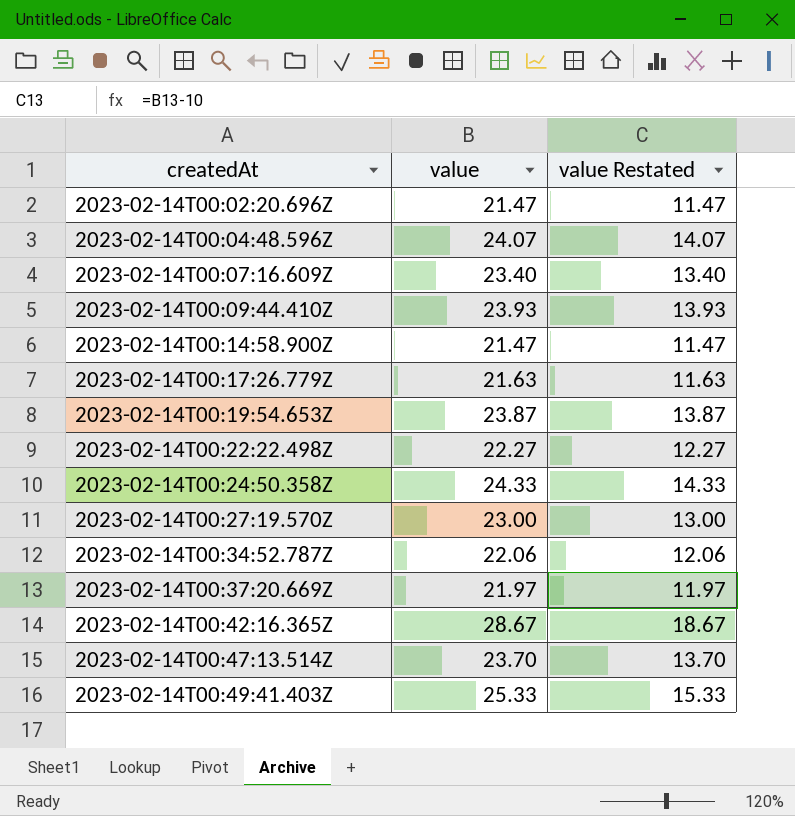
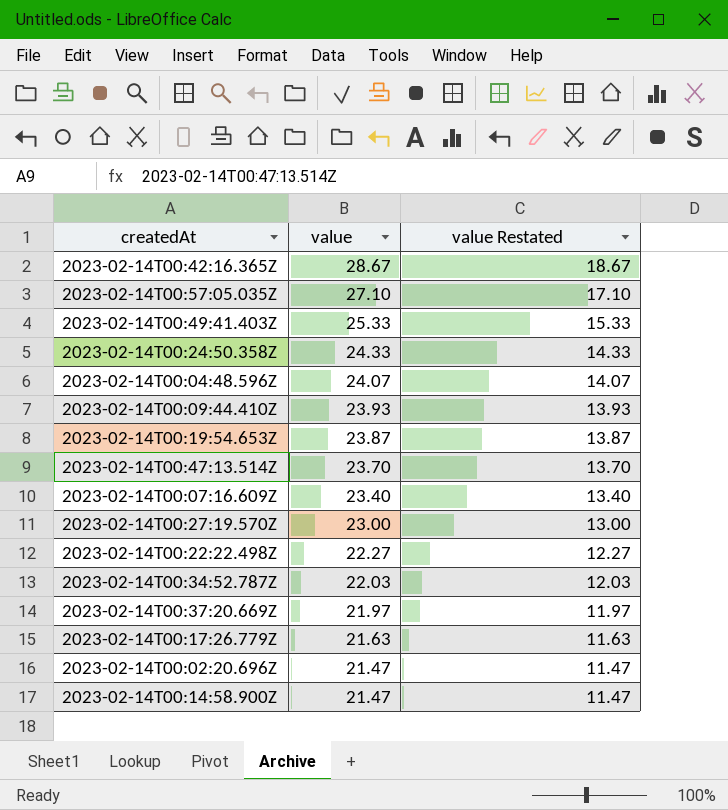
row order: createdAt ascending -> value descending
row 2023-02-14T00:57:05.035Z: none -> 27.10 | 17.10
2023-02-14T00:34:52.787Z | value: 22.06 -> 22.03
2023-02-14T00:34:52.787Z | value Restated: 12.06 -> 12.03

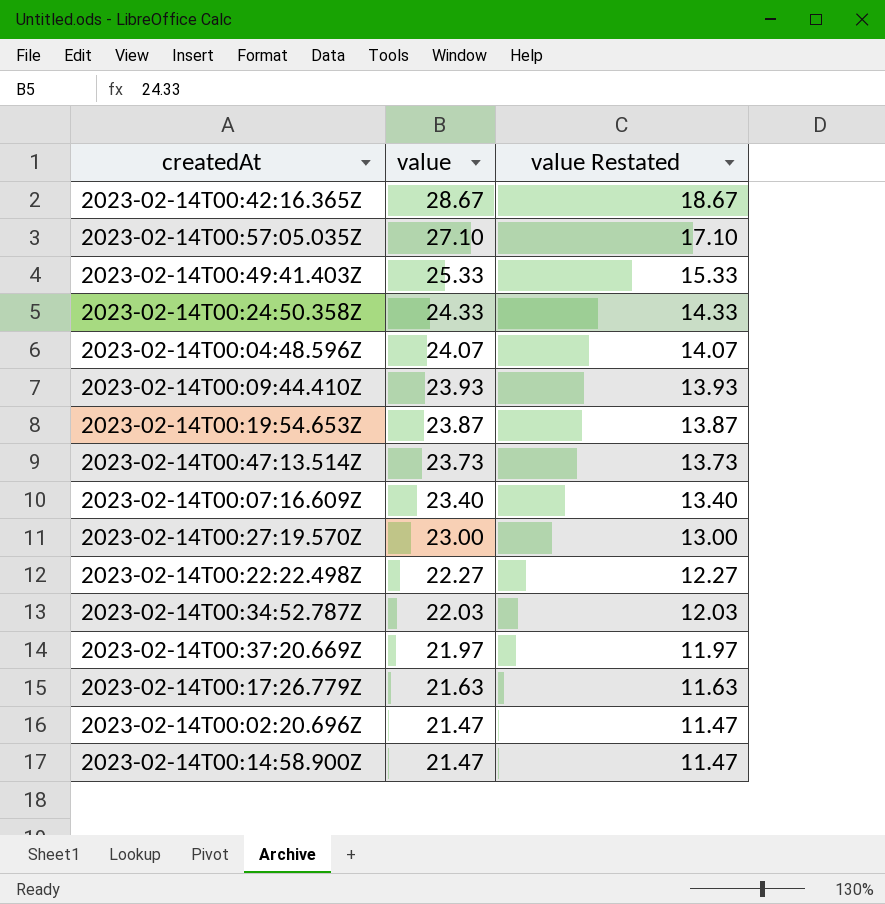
2023-02-14T00:47:13.514Z | value: 23.70 -> 23.73
2023-02-14T00:47:13.514Z | value Restated: 13.70 -> 13.73

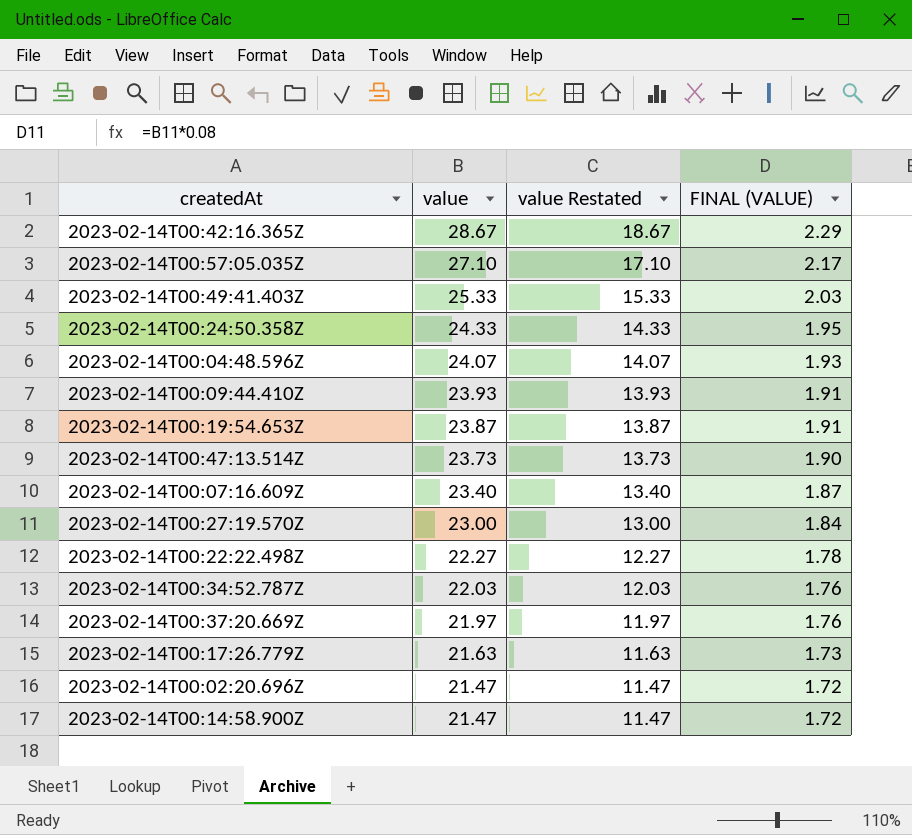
column FINAL (VALUE) | formula: none -> [value] * 0.08

